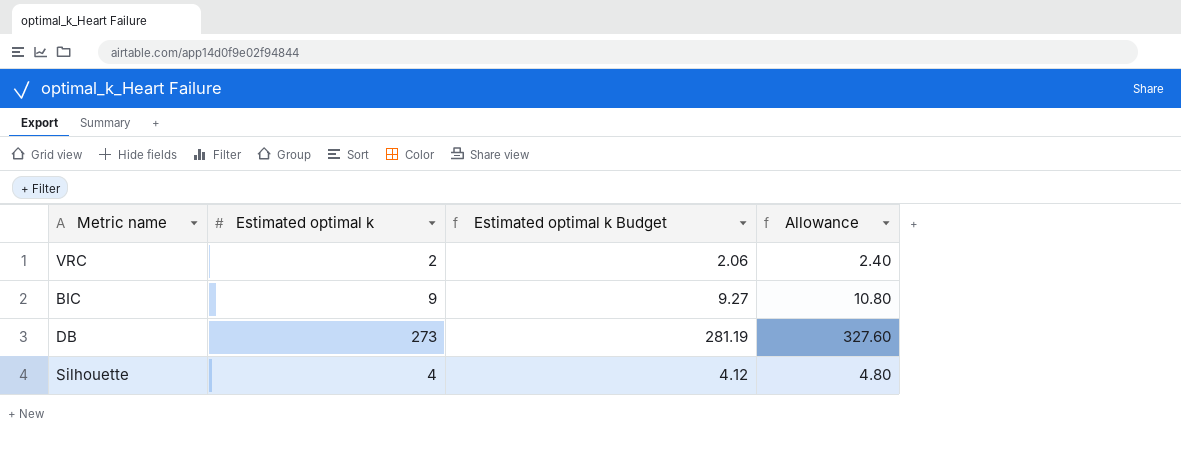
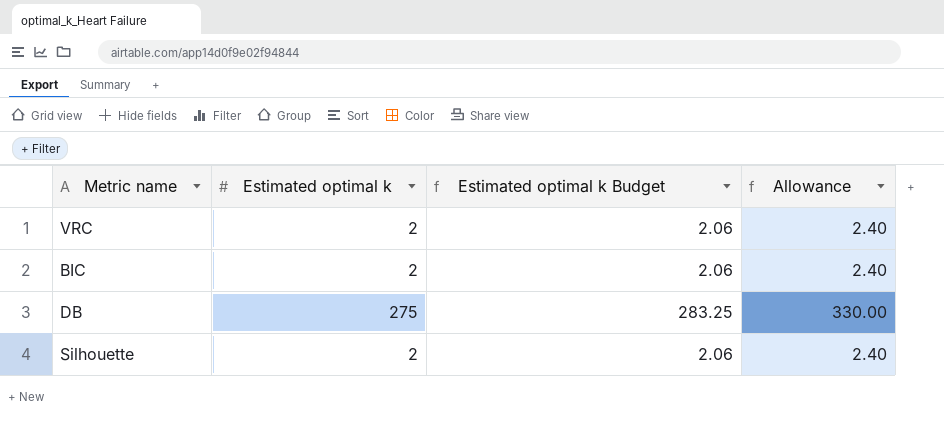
BIC | Estimated optimal k: 9 -> 2
BIC | Estimated optimal k Budget: 9.27 -> 2.06
BIC | Allowance: 10.80 -> 2.40
DB | Estimated optimal k: 273 -> 275
DB | Estimated optimal k Budget: 281.19 -> 283.25
DB | Allowance: 327.60 -> 330.00
Silhouette | Estimated optimal k: 4 -> 2
Silhouette | Estimated optimal k Budget: 4.12 -> 2.06
Silhouette | Allowance: 4.80 -> 2.40

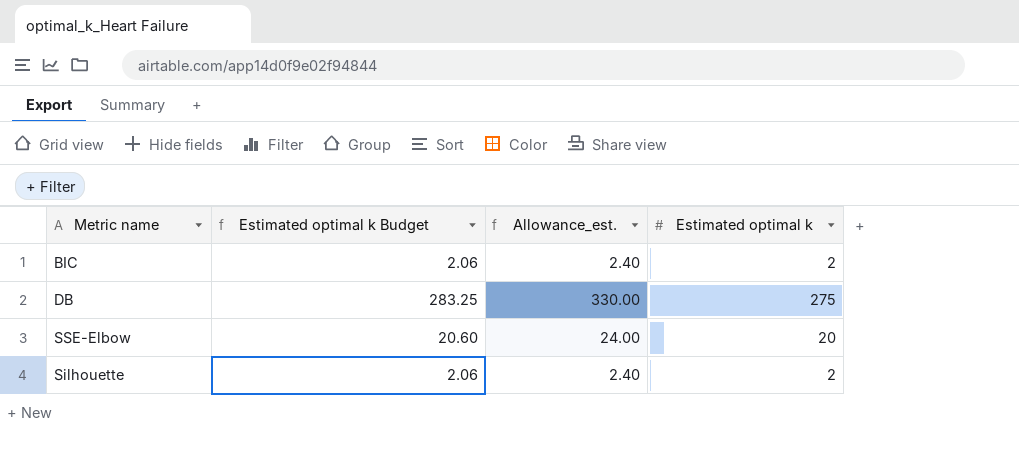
column name: Allowance -> Allowance_est.
column Estimated optimal k | position: 2 -> 4
row VRC: 2 | 2.06 | 2.40 -> none
row SSE-Elbow: none -> 20.60 | 24.00 | 20

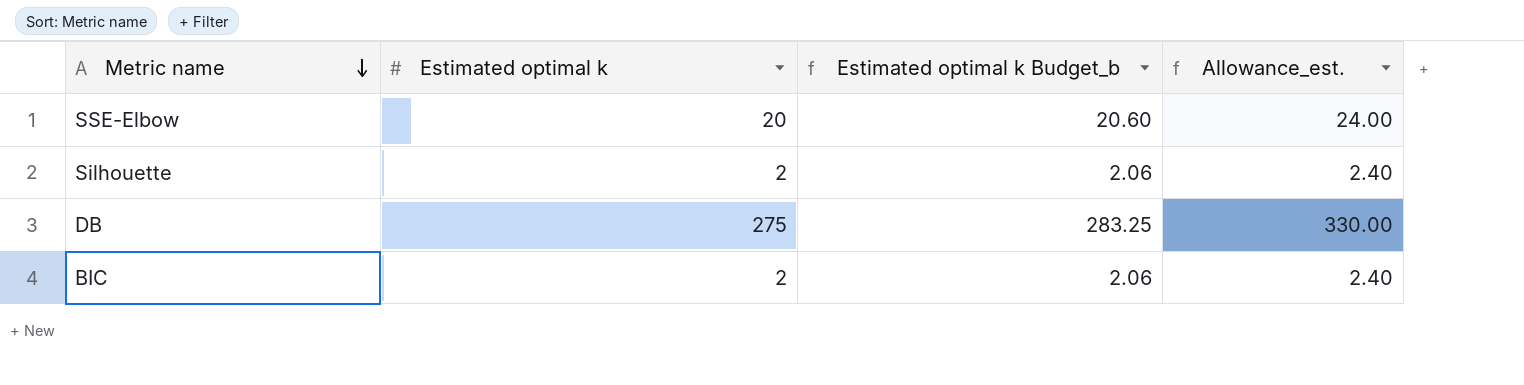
row order: none -> Metric name descending
column Estimated optimal k | position: 4 -> 2
column name: Estimated optimal k Budget -> Estimated optimal k Budget_b

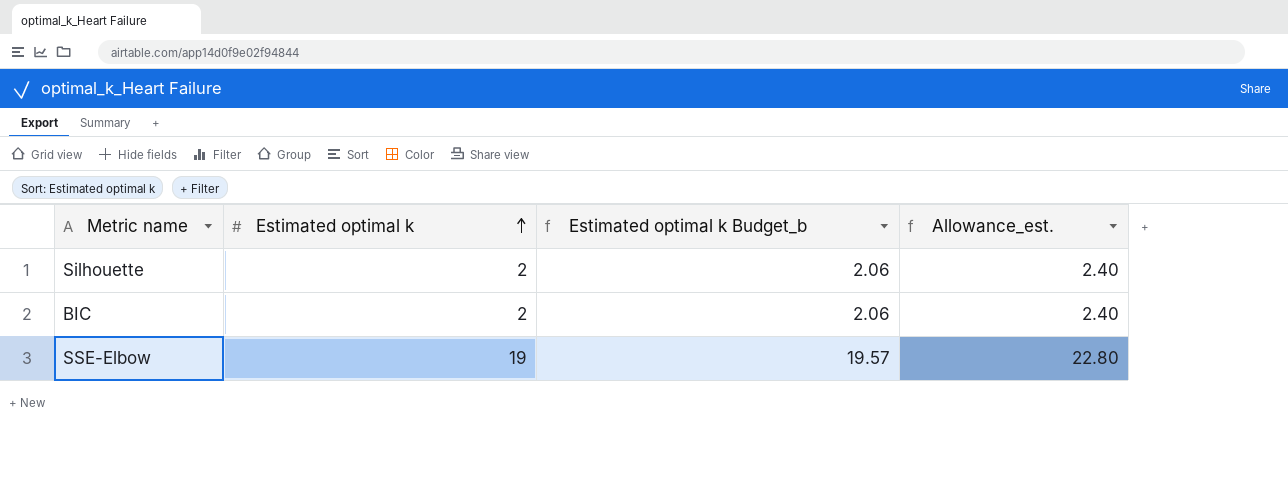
row order: Metric name descending -> Estimated optimal k ascending
row DB: 275 | 283.25 | 330.00 -> none
SSE-Elbow | Estimated optimal k: 20 -> 19
SSE-Elbow | Estimated optimal k Budget_b: 20.60 -> 19.57
SSE-Elbow | Allowance_est.: 24.00 -> 22.80

